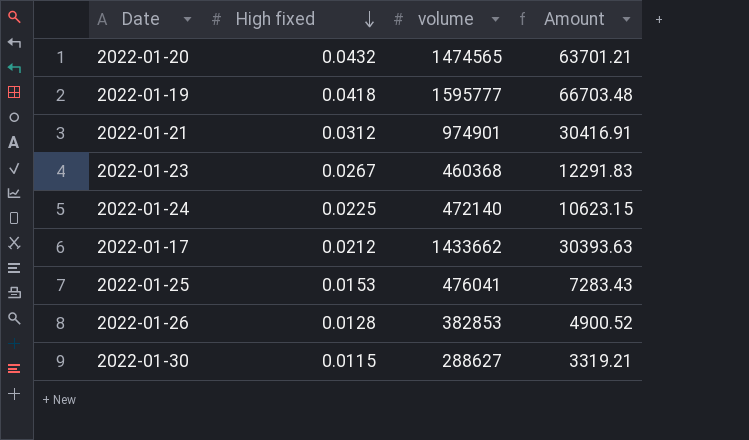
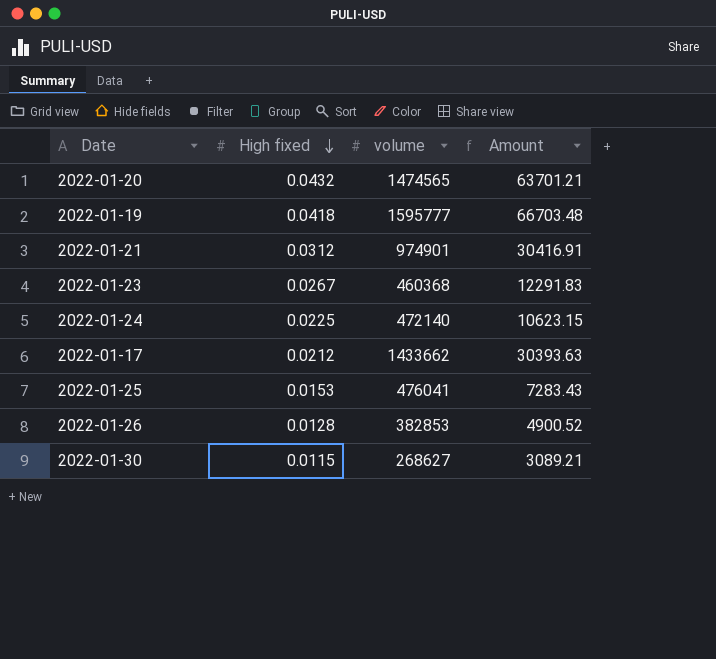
2022-01-30 | volume: 288627 -> 268627
2022-01-30 | Amount: 3319.21 -> 3089.21

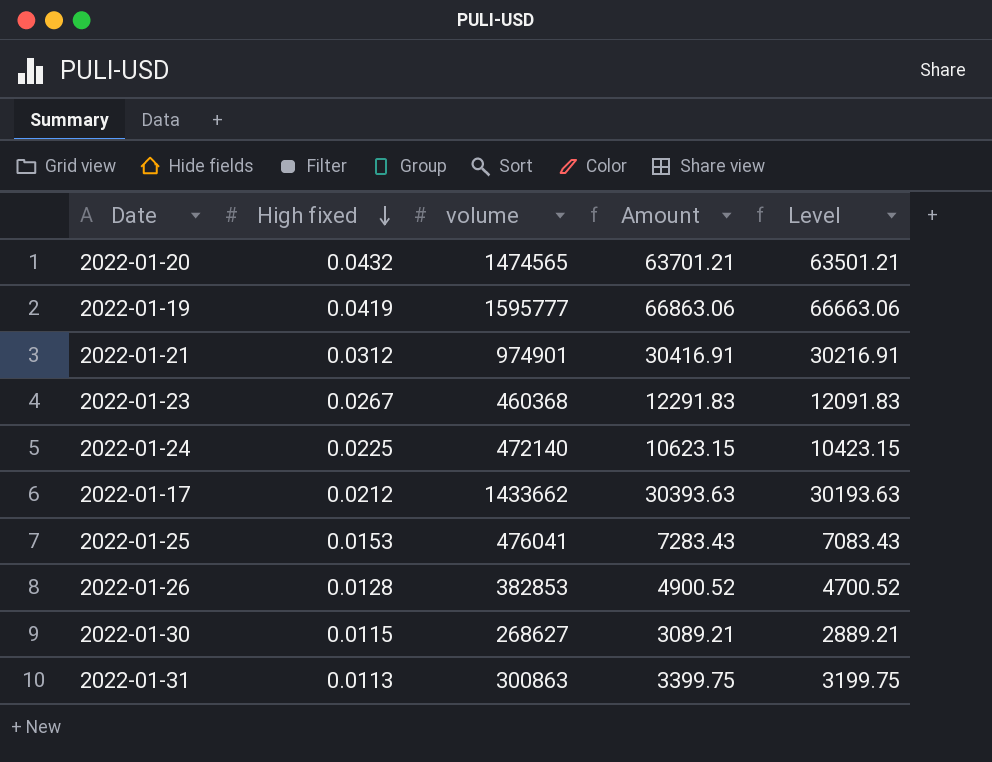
column Level | formula: none -> [Amount] - 200
2022-01-19 | High fixed: 0.0418 -> 0.0419
2022-01-19 | Amount: 66703.48 -> 66863.06
row 2022-01-31: none -> 0.0113 | 300863 | 3399.75 | 3199.75

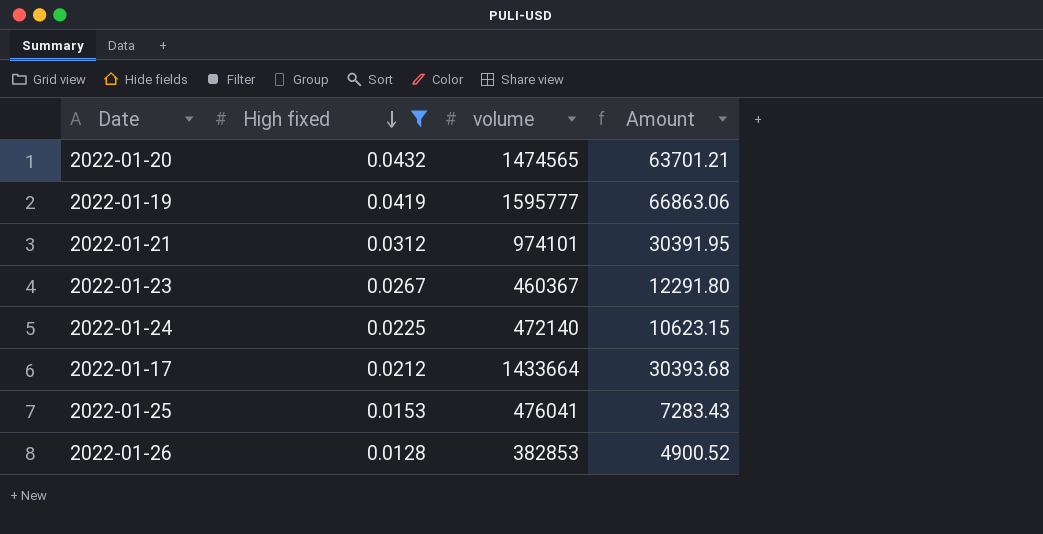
filter: none -> High fixed >= 0.0128
column Level | formula: [Amount] - 200 -> none
2022-01-21 | volume: 974901 -> 974101
2022-01-21 | Amount: 30416.91 -> 30391.95
2022-01-23 | volume: 460368 -> 460367
2022-01-23 | Amount: 12291.83 -> 12291.80
2022-01-17 | volume: 1433662 -> 1433664
2022-01-17 | Amount: 30393.63 -> 30393.68

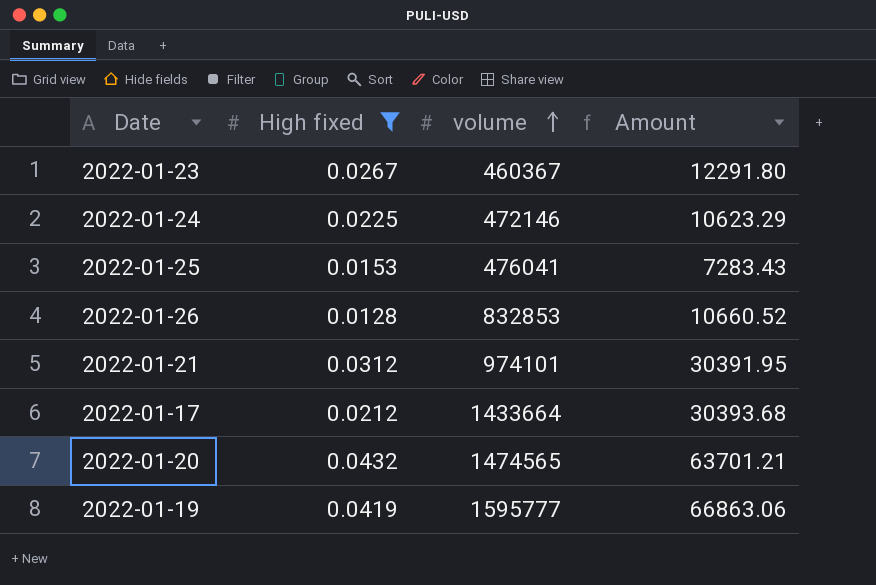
row order: High fixed descending -> volume ascending
2022-01-24 | volume: 472140 -> 472146
2022-01-24 | Amount: 10623.15 -> 10623.29
2022-01-26 | volume: 382853 -> 832853
2022-01-26 | Amount: 4900.52 -> 10660.52

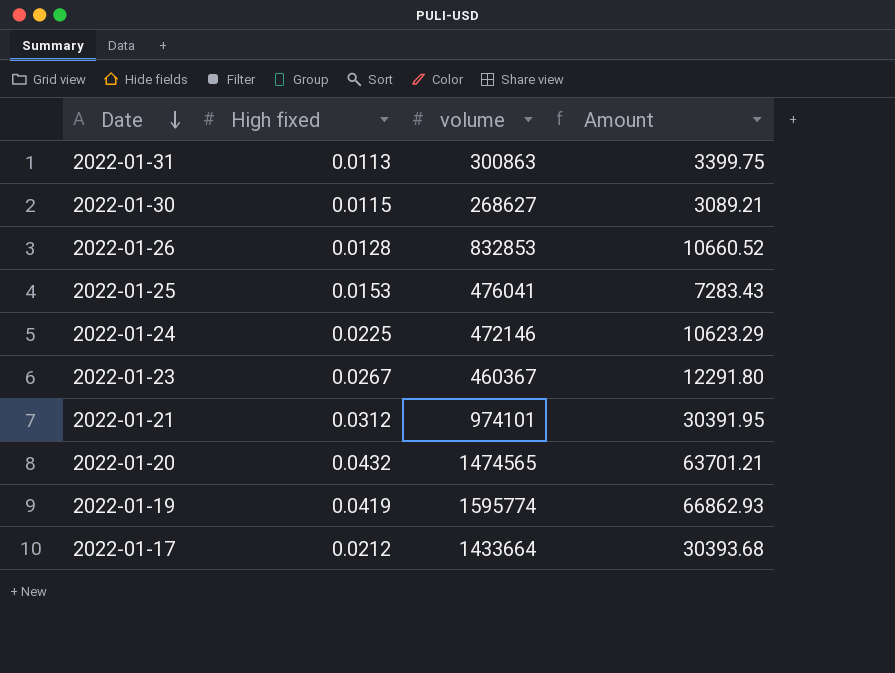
filter: High fixed >= 0.0128 -> none
row order: volume ascending -> Date descending
2022-01-19 | volume: 1595777 -> 1595774
2022-01-19 | Amount: 66863.06 -> 66862.93

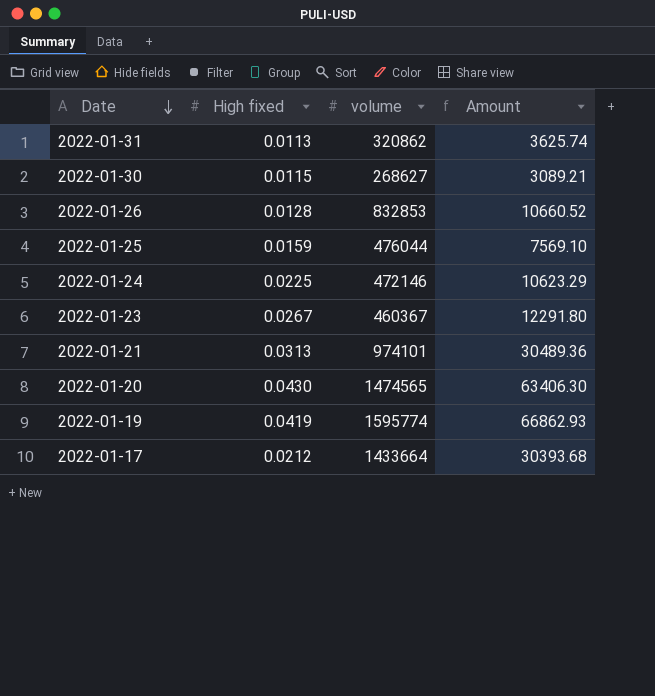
2022-01-31 | volume: 300863 -> 320862
2022-01-31 | Amount: 3399.75 -> 3625.74
2022-01-25 | High fixed: 0.0153 -> 0.0159
2022-01-25 | volume: 476041 -> 476044
2022-01-25 | Amount: 7283.43 -> 7569.10
2022-01-21 | High fixed: 0.0312 -> 0.0313
2022-01-21 | Amount: 30391.95 -> 30489.36
2022-01-20 | High fixed: 0.0432 -> 0.0430
2022-01-20 | Amount: 63701.21 -> 63406.30

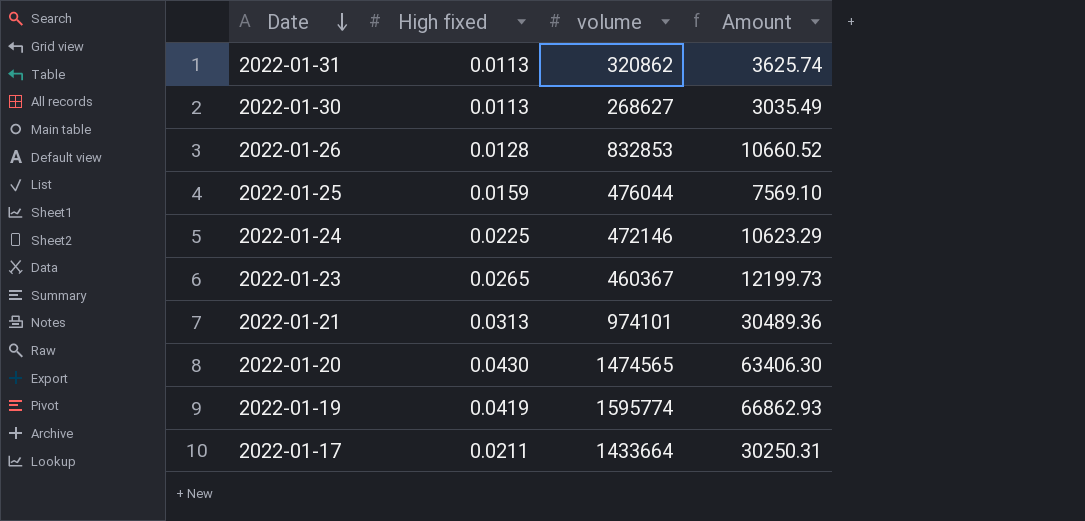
2022-01-30 | High fixed: 0.0115 -> 0.0113
2022-01-30 | Amount: 3089.21 -> 3035.49
2022-01-23 | High fixed: 0.0267 -> 0.0265
2022-01-23 | Amount: 12291.80 -> 12199.73
2022-01-17 | High fixed: 0.0212 -> 0.0211
2022-01-17 | Amount: 30393.68 -> 30250.31

